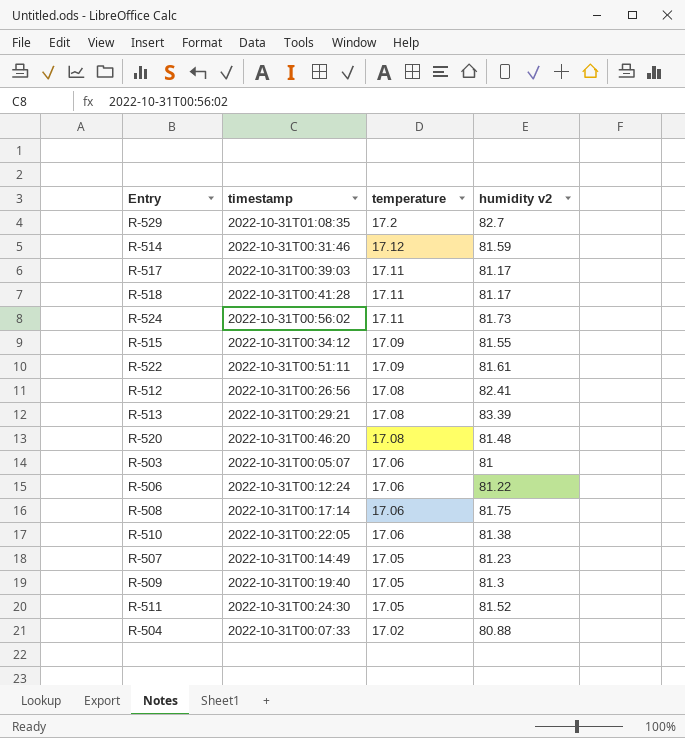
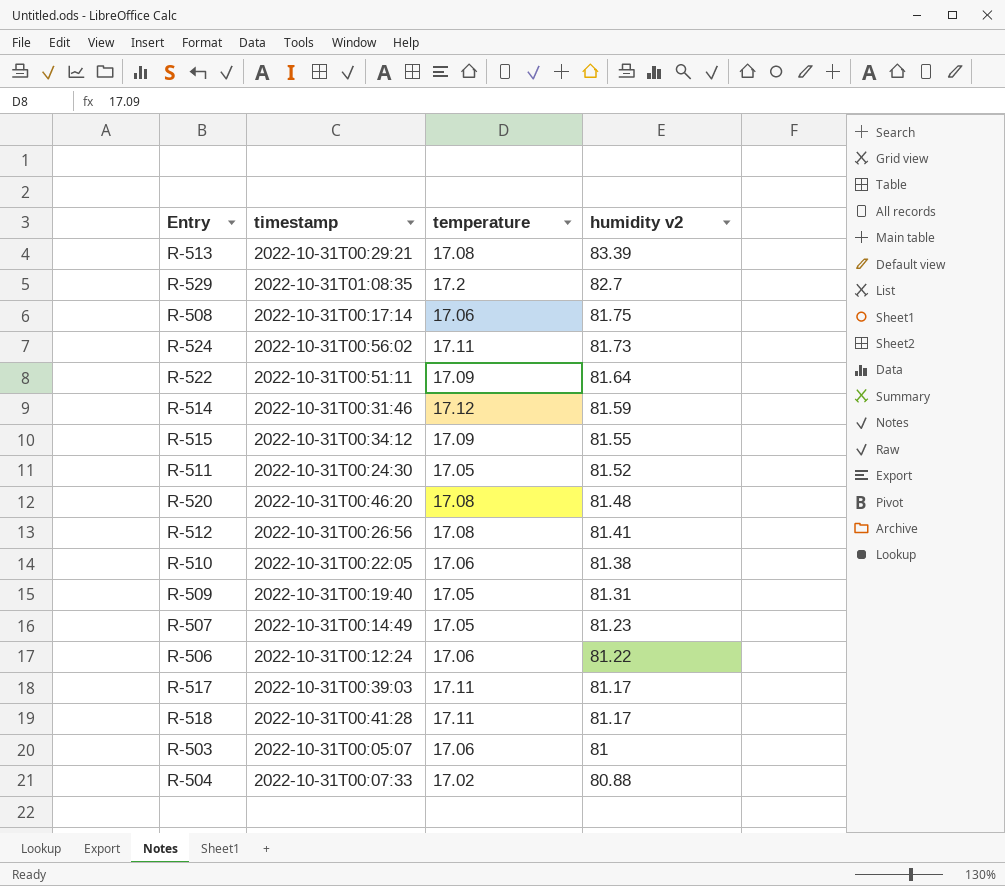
row order: temperature descending -> humidity v2 descending
R-522 | humidity v2: 81.61 -> 81.64
R-512 | humidity v2: 82.41 -> 81.41
R-509 | humidity v2: 81.3 -> 81.31

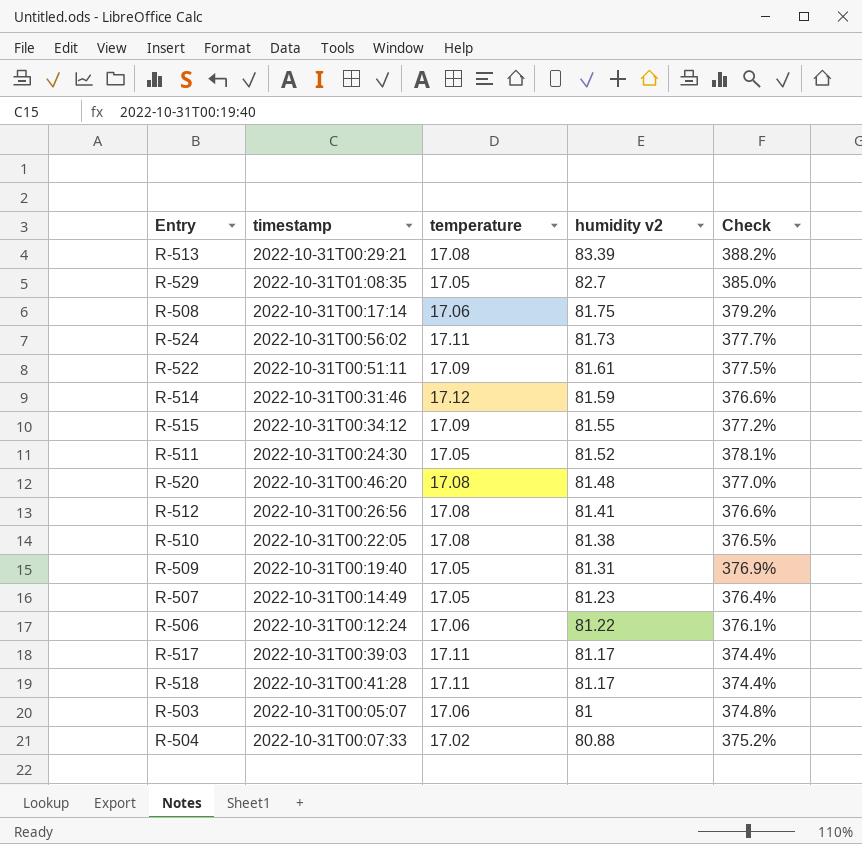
column Check | formula: none -> ([humidity v2] - [temperature]) / [temperature]
R-529 | temperature: 17.2 -> 17.05
R-522 | humidity v2: 81.64 -> 81.61
R-510 | temperature: 17.06 -> 17.08

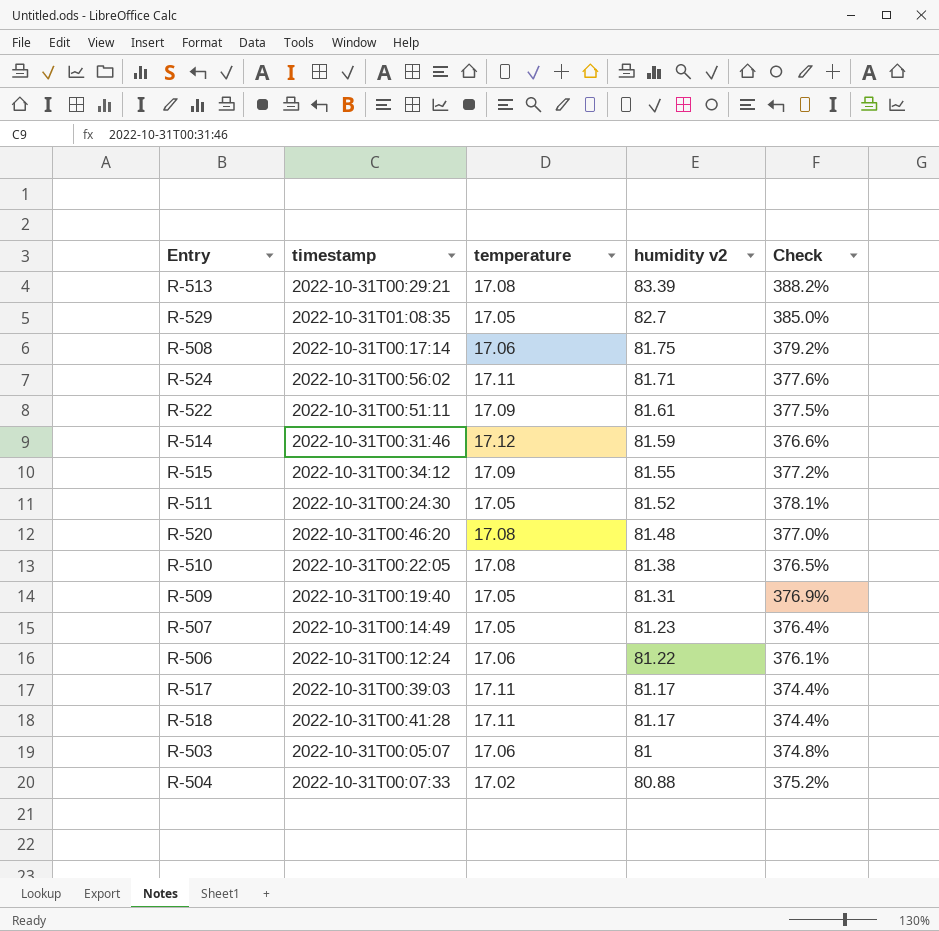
row R-512: 2022-10-31T00:26:56 | 17.08 | 81.41 | 376.6% -> none
R-524 | humidity v2: 81.73 -> 81.71
R-524 | Check: 377.7% -> 377.6%

